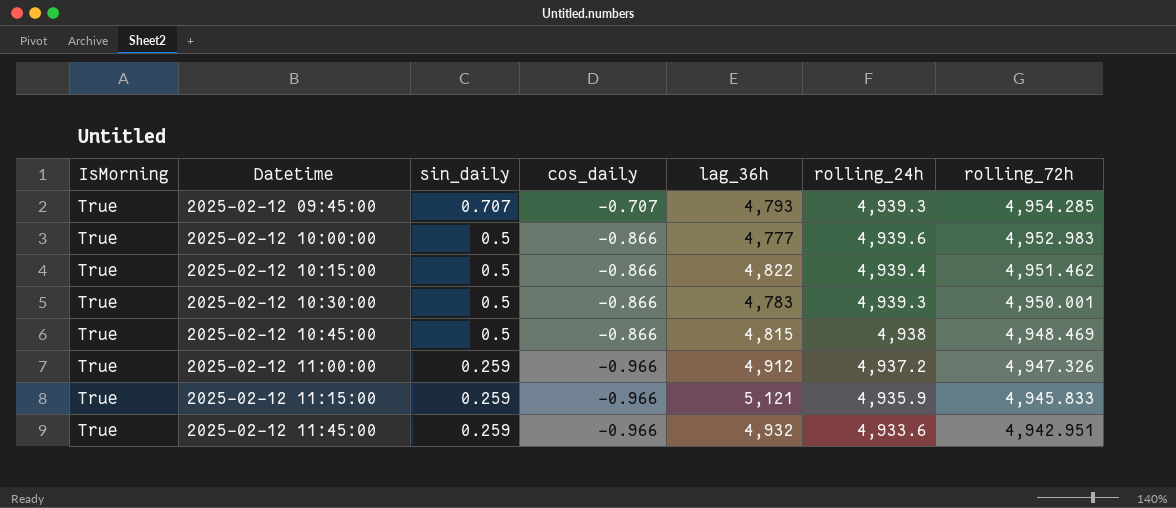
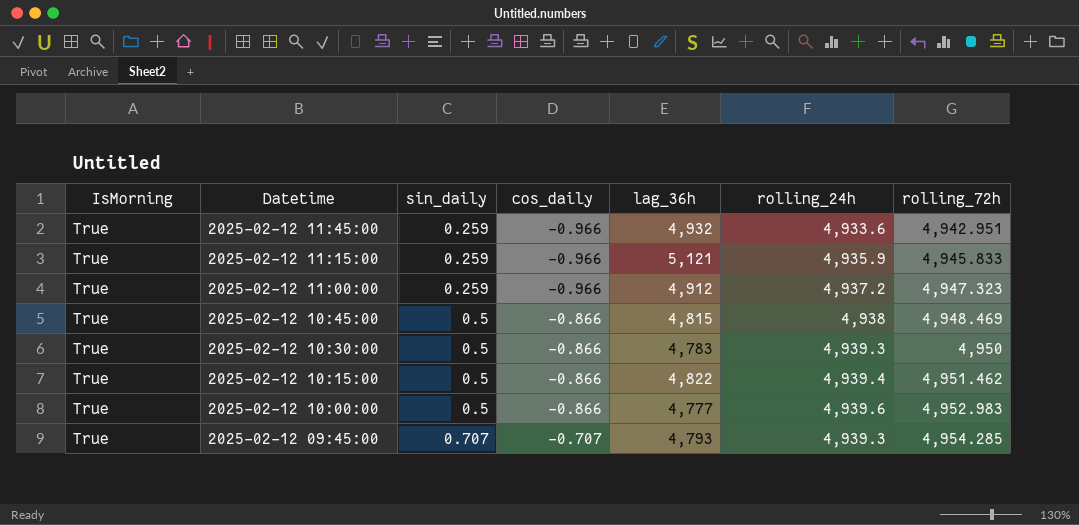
row order: Datetime ascending -> Datetime descending
2025-02-12 11:00:00 | rolling_72h: 4,947.326 -> 4,947.323
2025-02-12 10:30:00 | rolling_72h: 4,950.001 -> 4,950

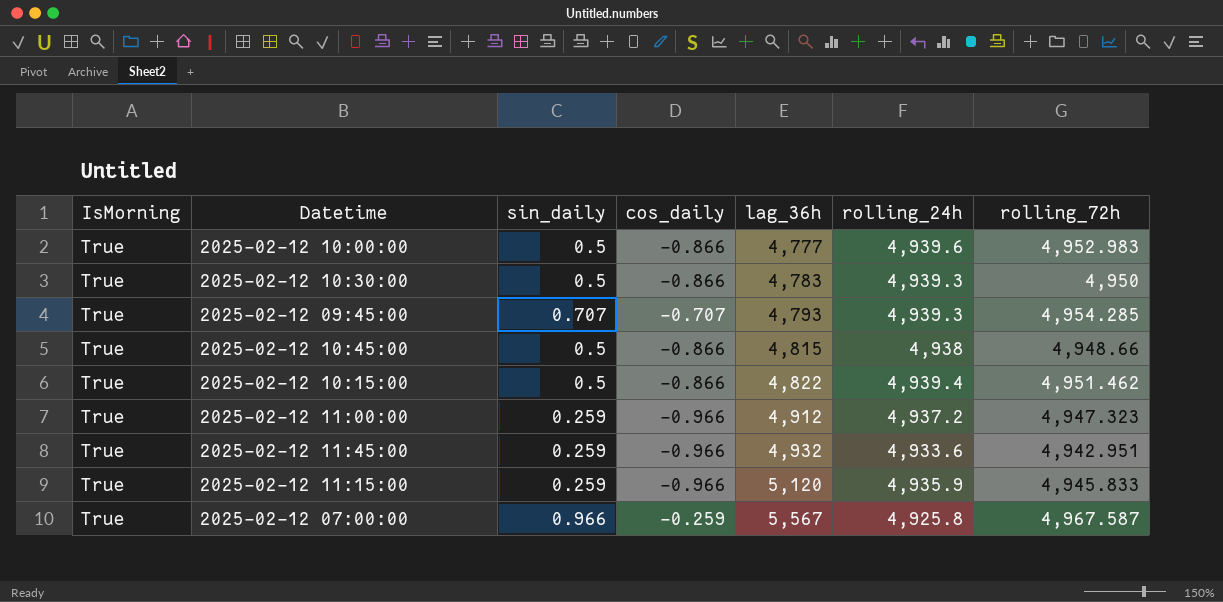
row order: Datetime descending -> lag_36h ascending
2025-02-12 10:45:00 | rolling_72h: 4,948.469 -> 4,948.66
2025-02-12 11:15:00 | lag_36h: 5,121 -> 5,120
row 2025-02-12 07:00:00: none -> True | 0.966 | -0.259 | 5,567 | 4,925.8 | 4,967.587

